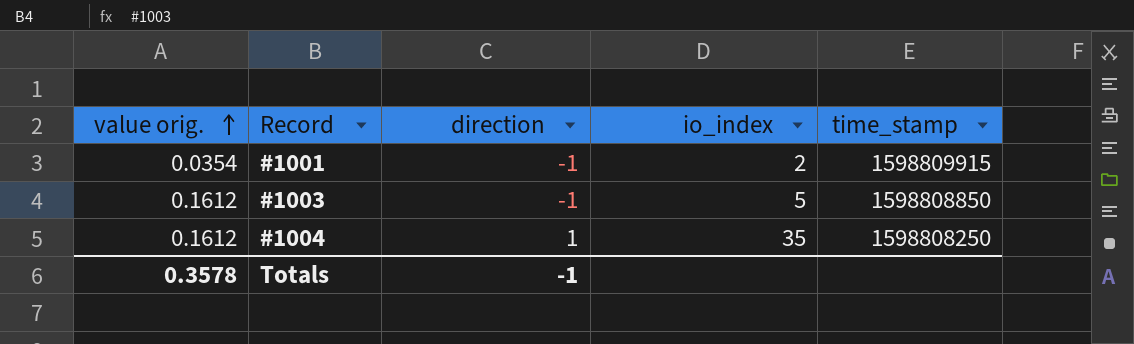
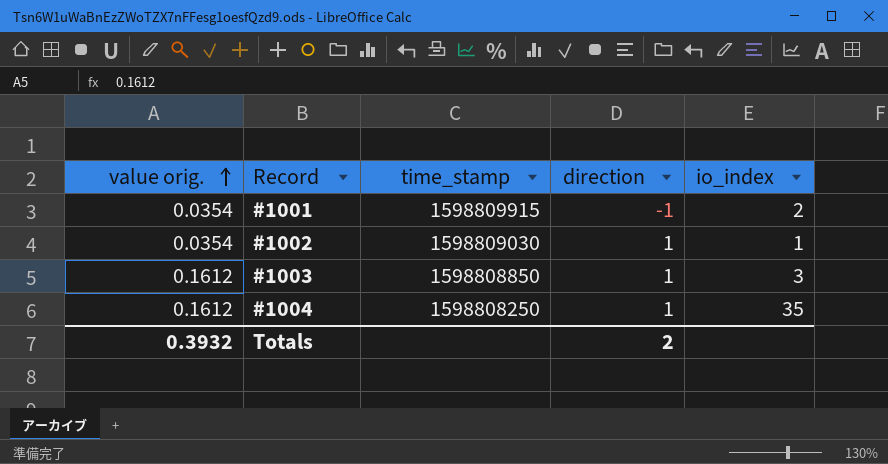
column time_stamp | position: 5 -> 3
row #1002: none -> 0.0354 | 1598809030 | 1 | 1
#1003 | direction: -1 -> 1
#1003 | io_index: 5 -> 3
Totals | value orig.: 0.3578 -> 0.3932
Totals | direction: -1 -> 2

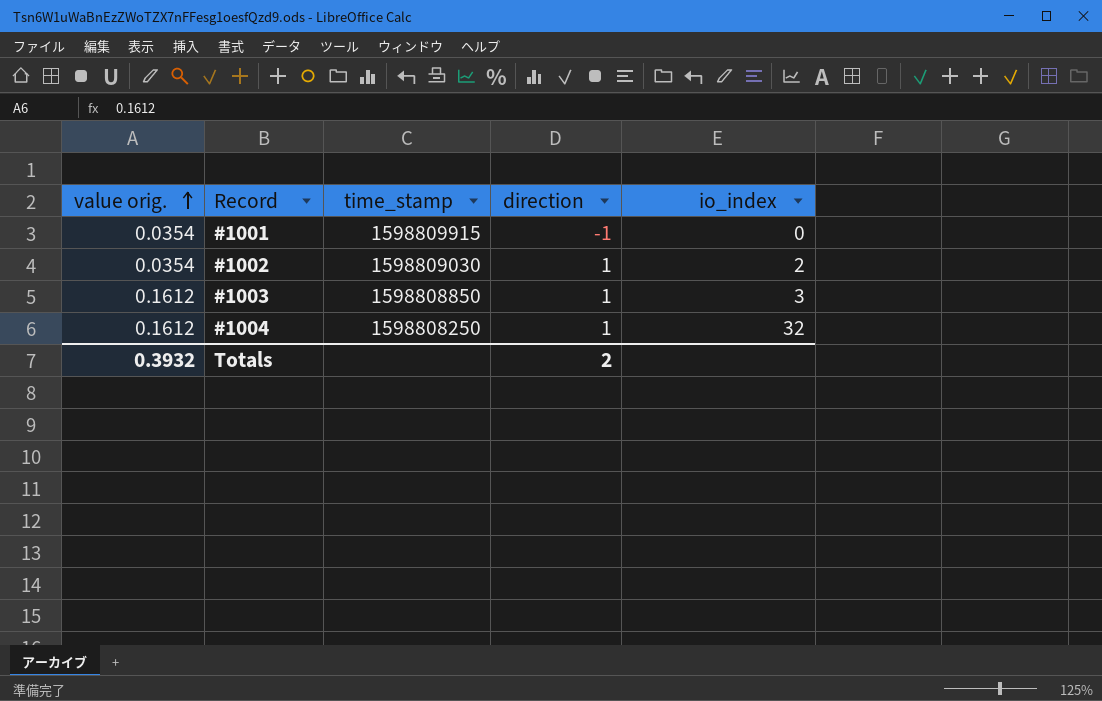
#1001 | io_index: 2 -> 0
#1002 | io_index: 1 -> 2
#1004 | io_index: 35 -> 32

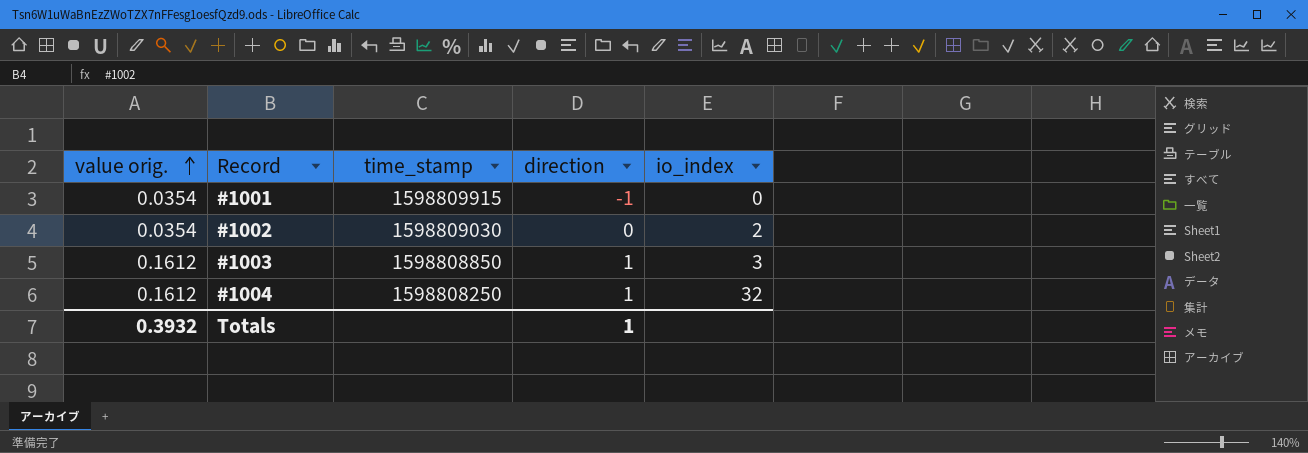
#1002 | direction: 1 -> 0
Totals | direction: 2 -> 1

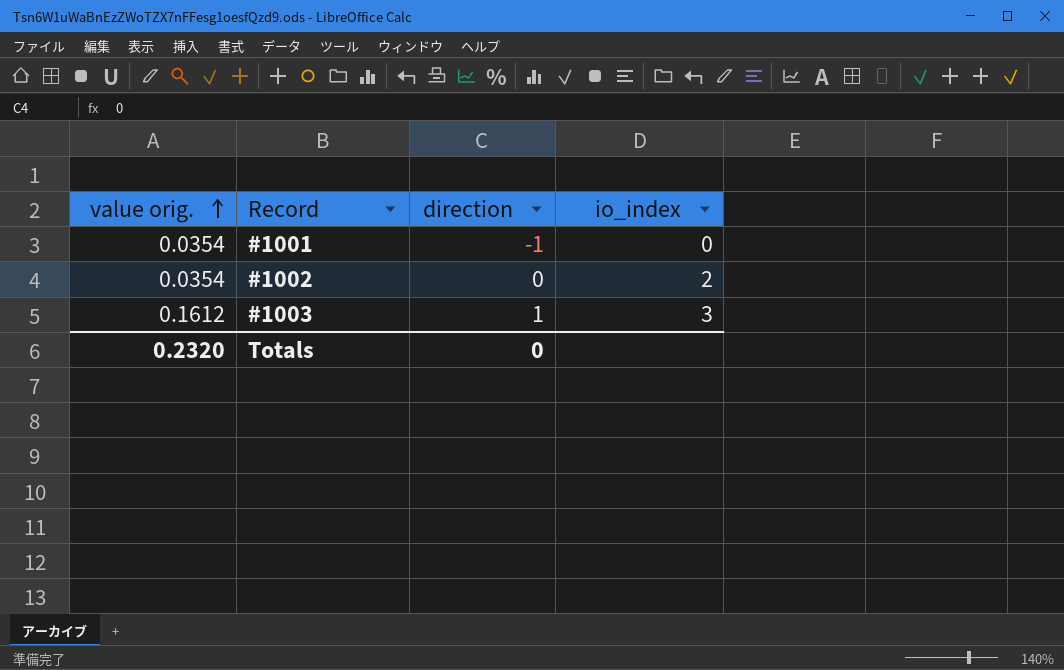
column time_stamp | position: 3 -> none
row #1004: 0.1612 | 1598808250 | 1 | 32 -> none
Totals | value orig.: 0.3932 -> 0.2320
Totals | direction: 1 -> 0

